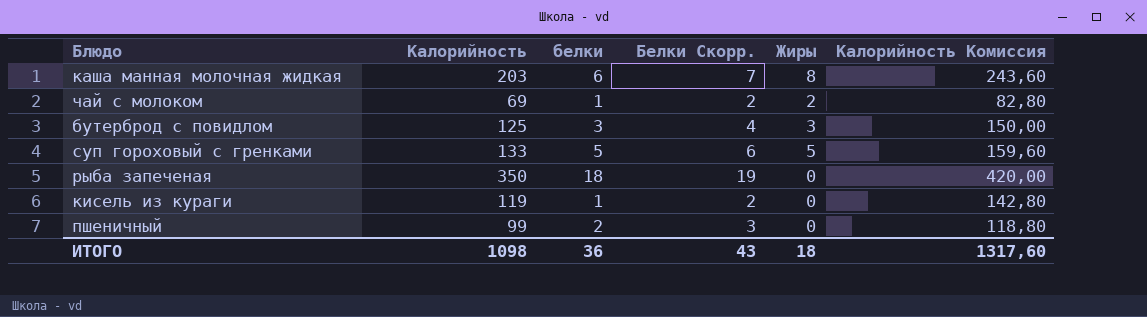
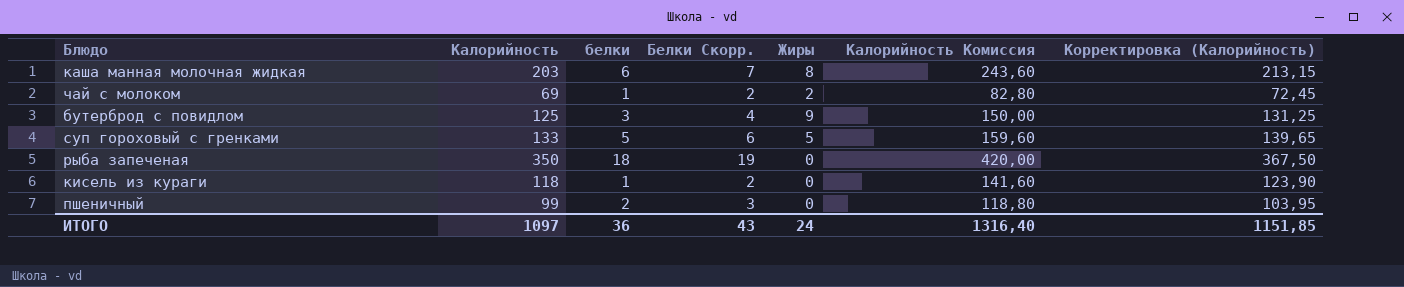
column Корректировка (Калорийность) | formula: none -> [Калорийность] * 1,05
бутерброд с повидлом | Жиры: 3 -> 9
кисель из кураги | Калорийность: 119 -> 118
кисель из кураги | Калорийность Комиссия: 142,80 -> 141,60
ИТОГО | Калорийность: 1098 -> 1097
ИТОГО | Жиры: 18 -> 24
ИТОГО | Калорийность Комиссия: 1317,60 -> 1316,40

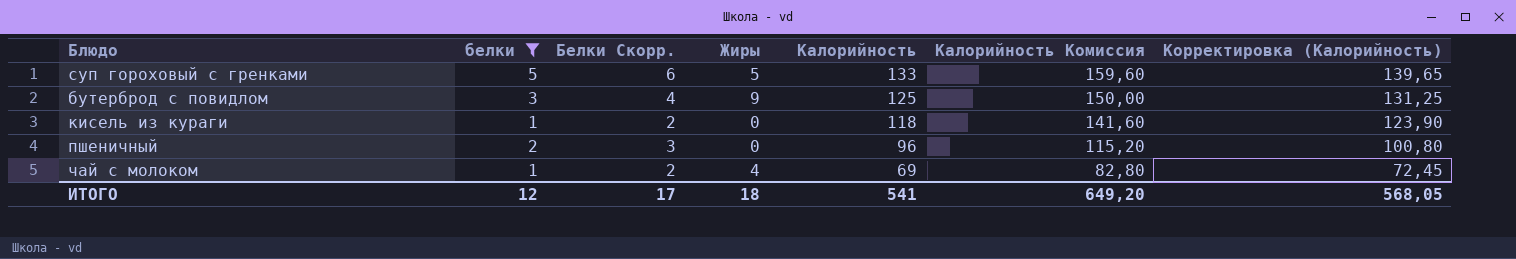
filter: none -> белки <= 5
row order: none -> Калорийность descending
column Калорийность | position: 2 -> 5
пшеничный | Калорийность: 99 -> 96
пшеничный | Калорийность Комиссия: 118,80 -> 115,20
пшеничный | Корректировка (Калорийность): 103,95 -> 100,80
чай с молоком | Жиры: 2 -> 4
ИТОГО | белки: 36 -> 12
ИТОГО | Белки Скорр.: 43 -> 17
ИТОГО | Жиры: 24 -> 18
ИТОГО | Калорийность: 1097 -> 541
ИТОГО | Калорийность Комиссия: 1316,40 -> 649,20
ИТОГО | Корректировка (Калорийность): 1151,85 -> 568,05

